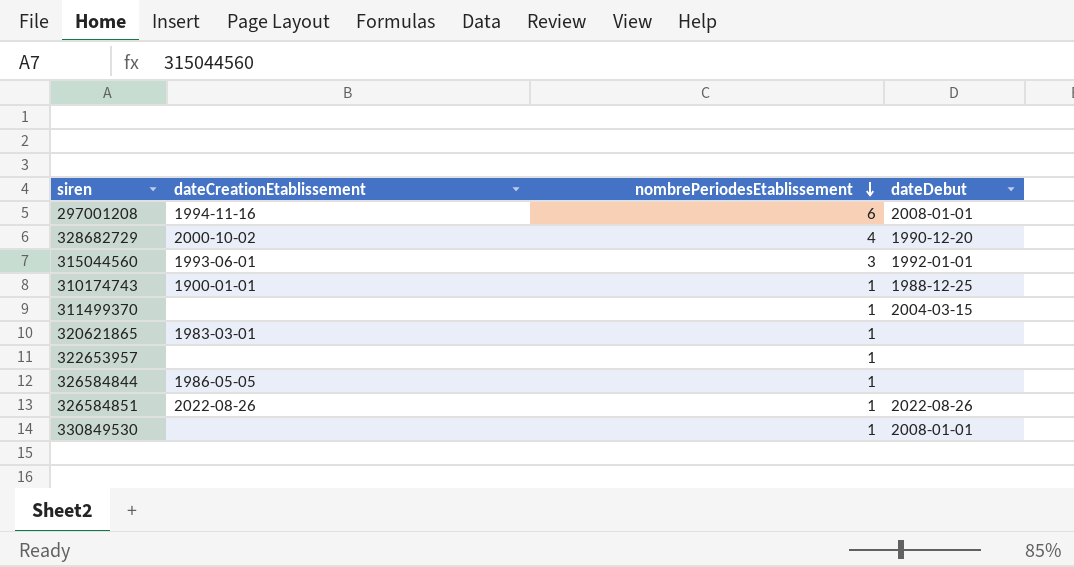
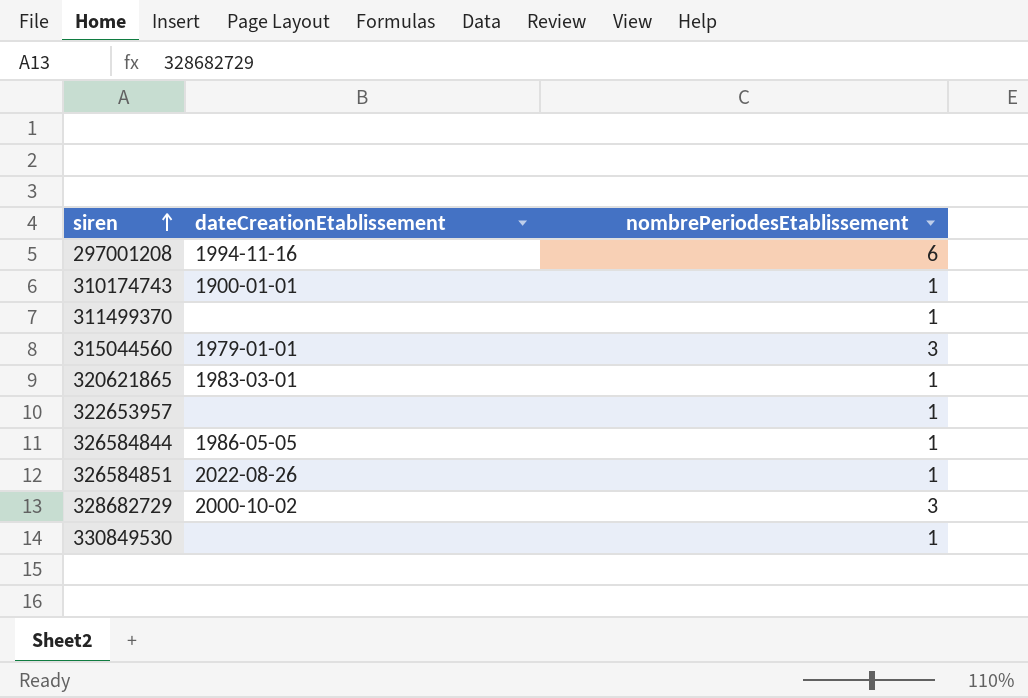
row order: nombrePeriodesEtablissement descending -> siren ascending
column dateDebut | position: 4 -> none
315044560 | dateCreationEtablissement: 1993-06-01 -> 1979-01-01
328682729 | nombrePeriodesEtablissement: 4 -> 3

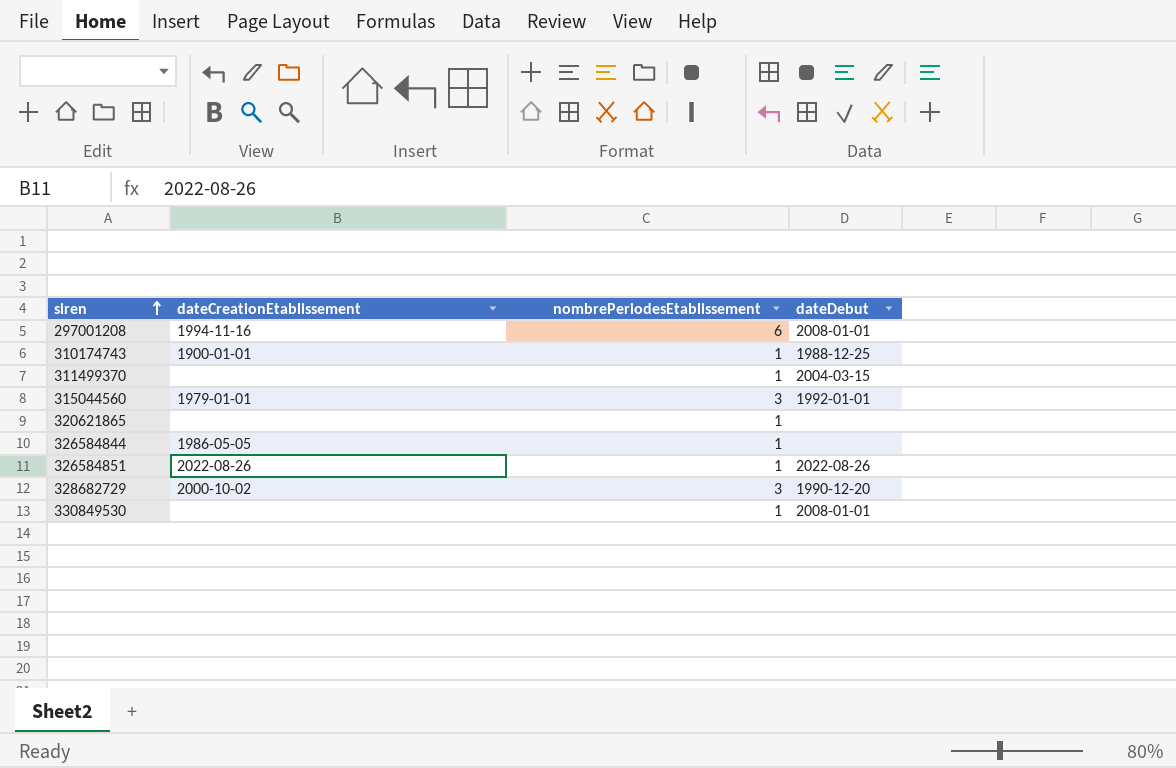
column dateDebut | position: none -> 4
row 322653957: none | 1 -> none
320621865 | dateCreationEtablissement: 1983-03-01 -> none

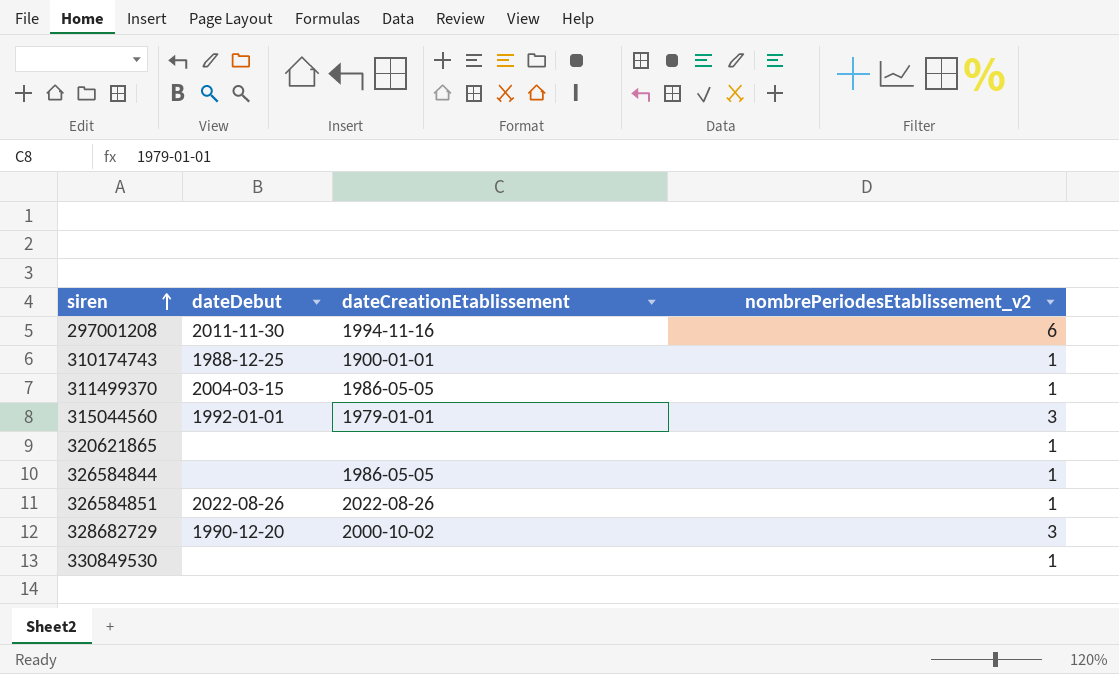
column dateDebut | position: 4 -> 2
column name: nombrePeriodesEtablissement -> nombrePeriodesEtablissement_v2
297001208 | dateDebut: 2008-01-01 -> 2011-11-30
311499370 | dateCreationEtablissement: none -> 1986-05-05
330849530 | dateDebut: 2008-01-01 -> none

